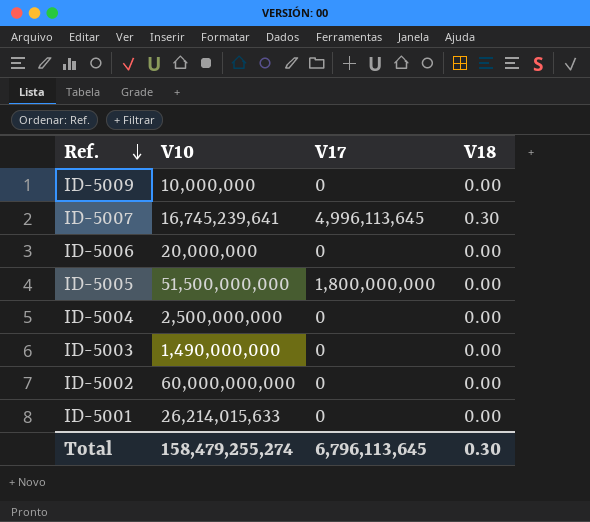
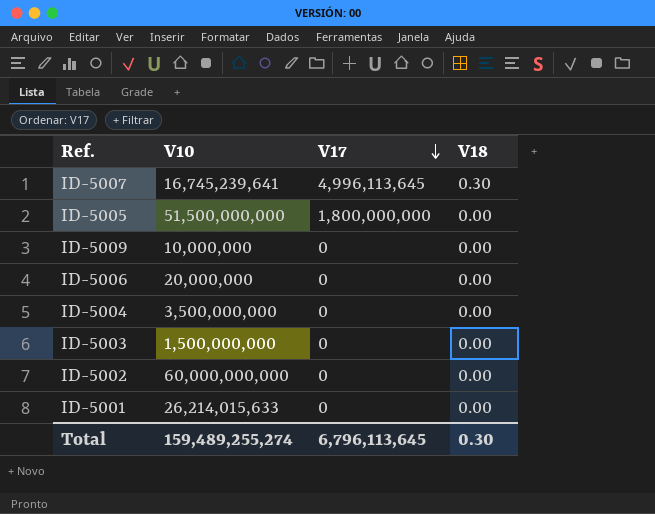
row order: Ref. descending -> V17 descending
ID-5004 | V10: 2,500,000,000 -> 3,500,000,000
ID-5003 | V10: 1,490,000,000 -> 1,500,000,000
Total | V10: 158,479,255,274 -> 159,489,255,274

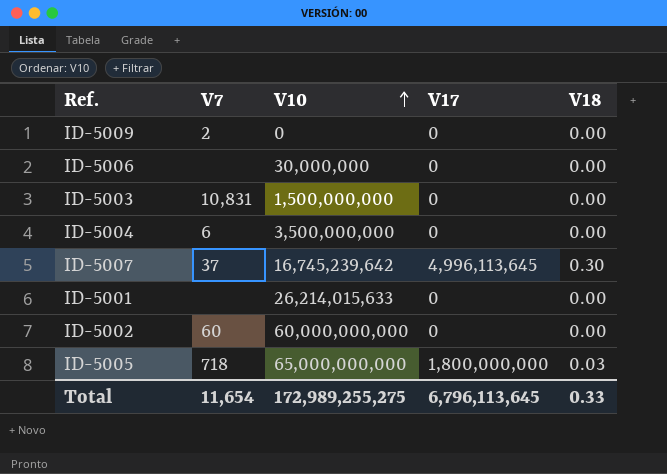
row order: V17 descending -> V10 ascending
column V7 | position: none -> 2
ID-5009 | V10: 10,000,000 -> 0
ID-5006 | V10: 20,000,000 -> 30,000,000
ID-5007 | V10: 16,745,239,641 -> 16,745,239,642
ID-5005 | V10: 51,500,000,000 -> 65,000,000,000
ID-5005 | V18: 0.00 -> 0.03
Total | V10: 159,489,255,274 -> 172,989,255,275
Total | V18: 0.30 -> 0.33

